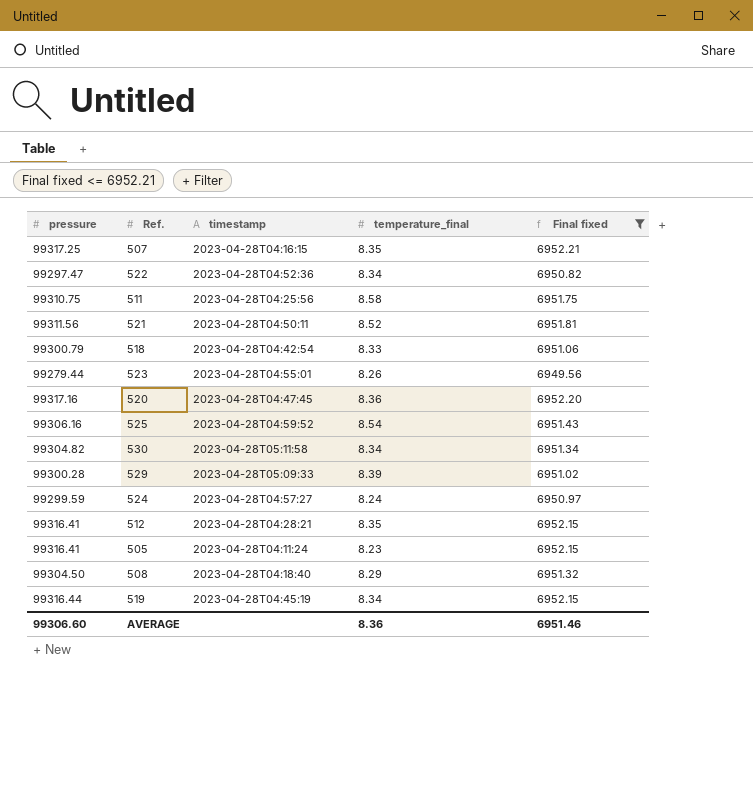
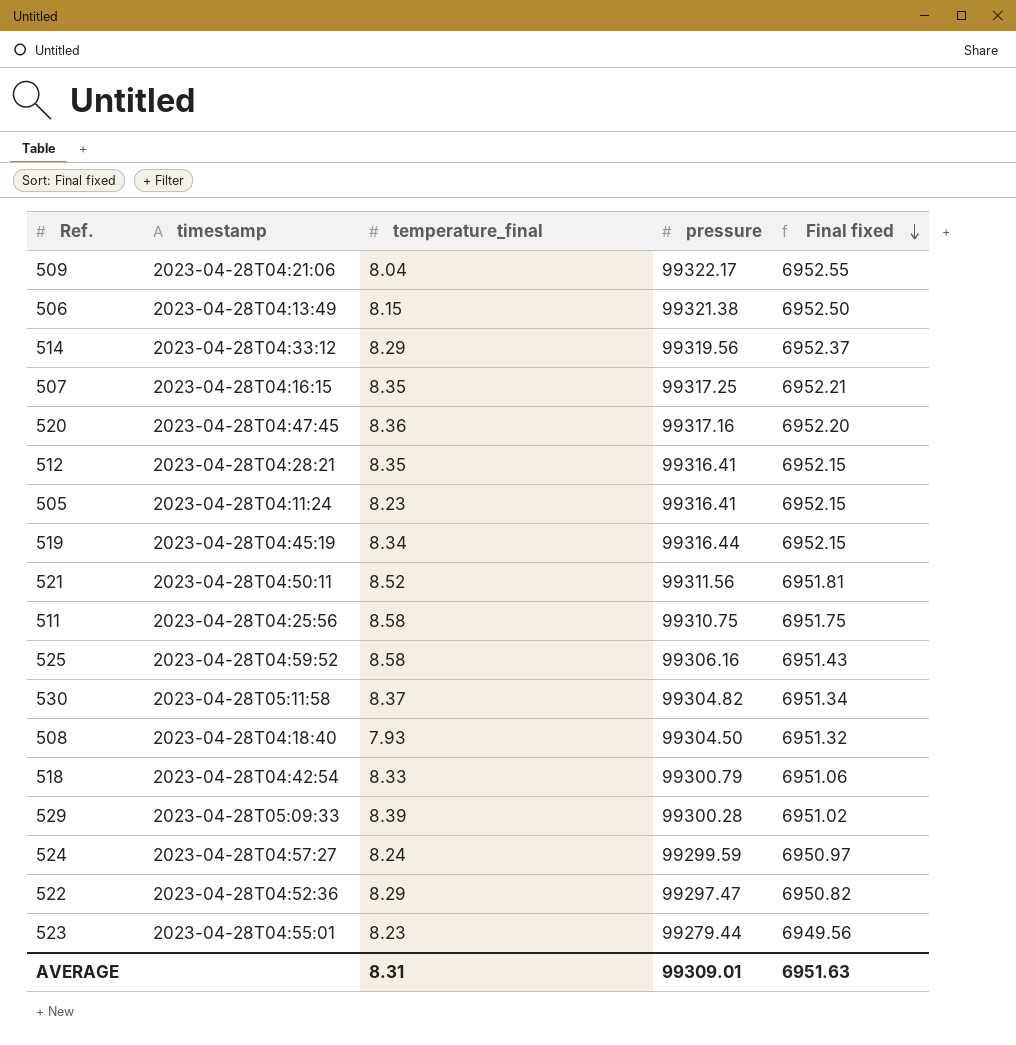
filter: Final fixed <= 6952.21 -> none
row order: none -> Final fixed descending
column pressure | position: 1 -> 4
525 | temperature_final: 8.54 -> 8.58
530 | temperature_final: 8.34 -> 8.37
508 | temperature_final: 8.29 -> 7.93
522 | temperature_final: 8.34 -> 8.29
523 | temperature_final: 8.26 -> 8.23
AVERAGE | temperature_final: 8.36 -> 8.31
AVERAGE | pressure: 99306.60 -> 99309.01
AVERAGE | Final fixed: 6951.46 -> 6951.63

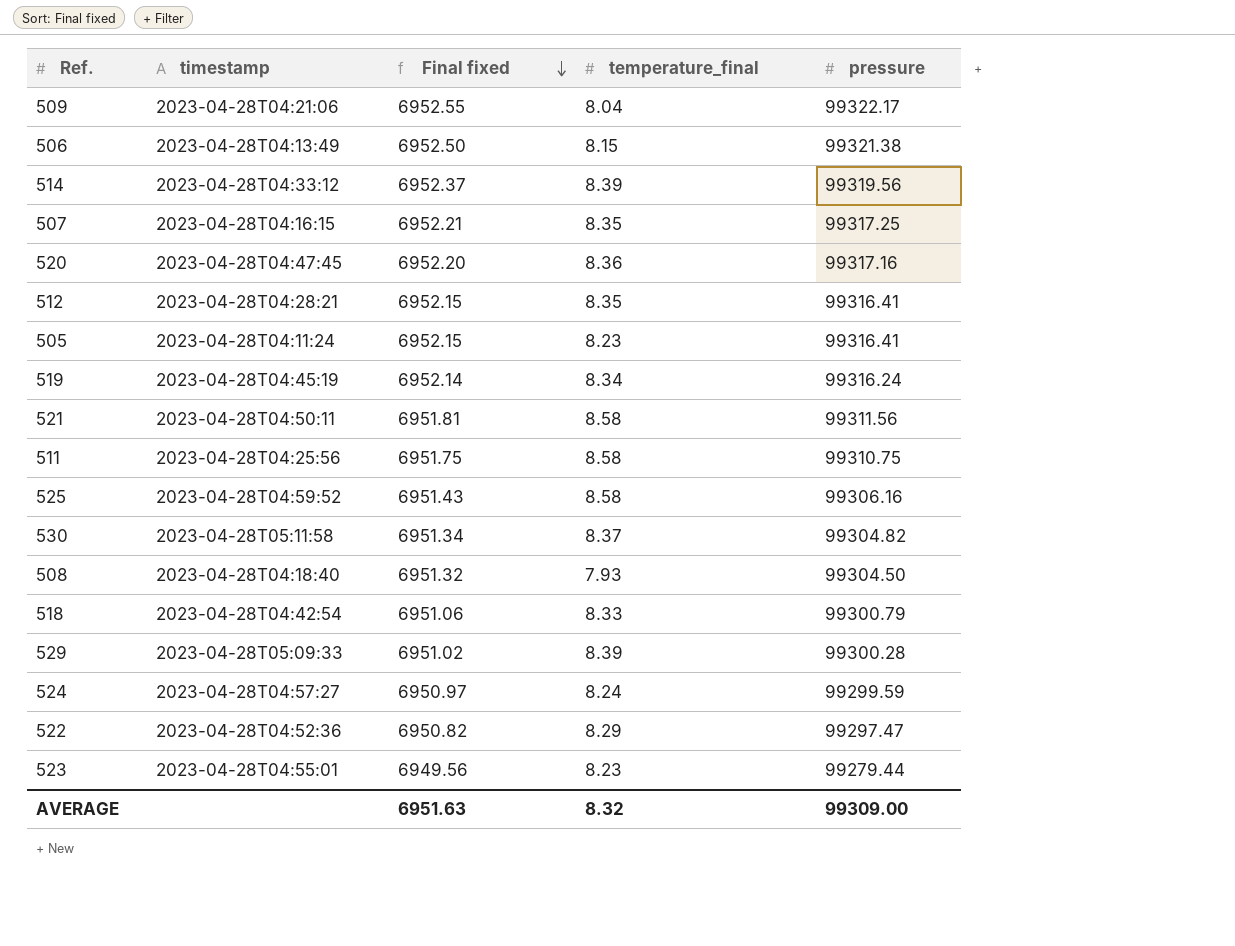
column Final fixed | position: 5 -> 3
514 | temperature_final: 8.29 -> 8.39
519 | Final fixed: 6952.15 -> 6952.14
519 | pressure: 99316.44 -> 99316.24
521 | temperature_final: 8.52 -> 8.58
AVERAGE | temperature_final: 8.31 -> 8.32
AVERAGE | pressure: 99309.01 -> 99309.00

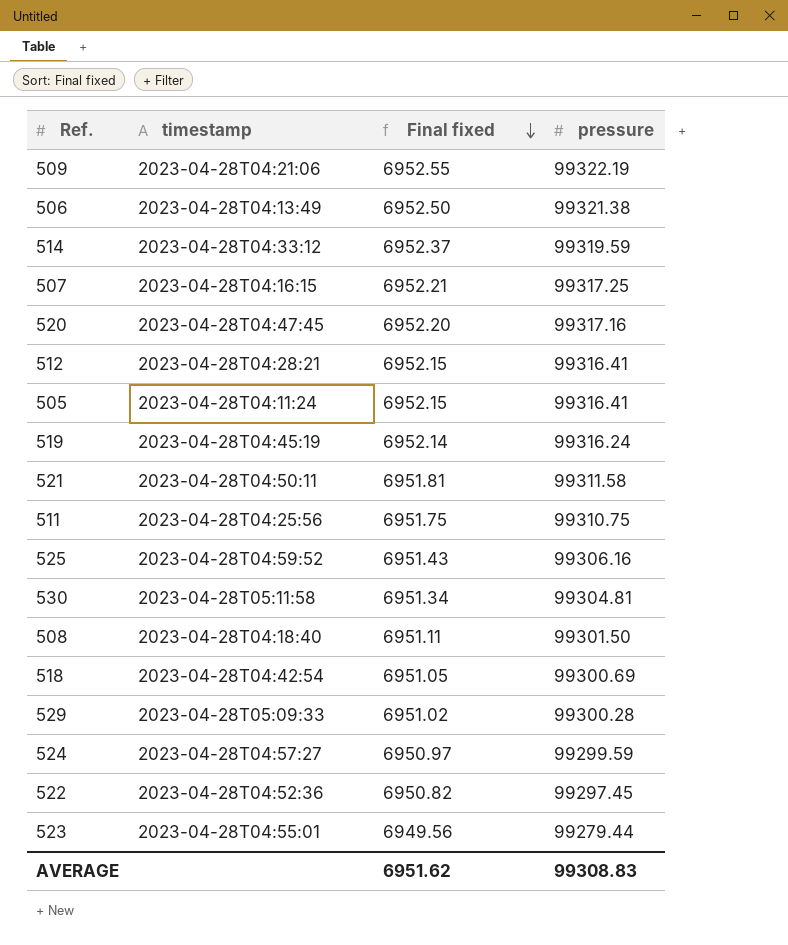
column temperature_final | position: 4 -> none
509 | pressure: 99322.17 -> 99322.19
514 | pressure: 99319.56 -> 99319.59
521 | pressure: 99311.56 -> 99311.58
530 | pressure: 99304.82 -> 99304.81
508 | Final fixed: 6951.32 -> 6951.11
508 | pressure: 99304.50 -> 99301.50
518 | Final fixed: 6951.06 -> 6951.05
518 | pressure: 99300.79 -> 99300.69
522 | pressure: 99297.47 -> 99297.45
AVERAGE | Final fixed: 6951.63 -> 6951.62
AVERAGE | pressure: 99309.00 -> 99308.83

